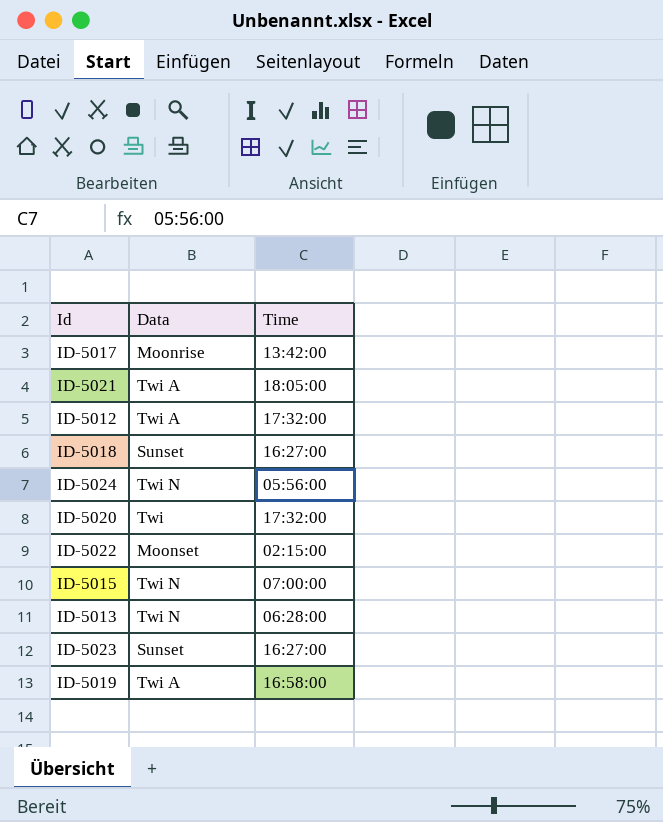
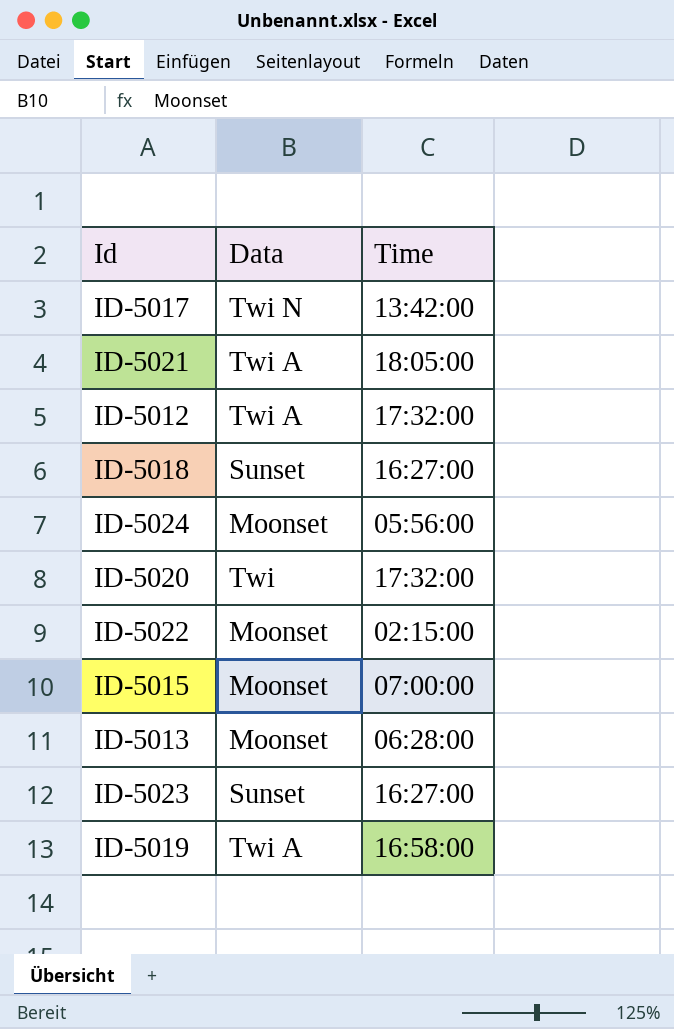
ID-5017 | Data: Moonrise -> Twi N
ID-5024 | Data: Twi N -> Moonset
ID-5015 | Data: Twi N -> Moonset
ID-5013 | Data: Twi N -> Moonset

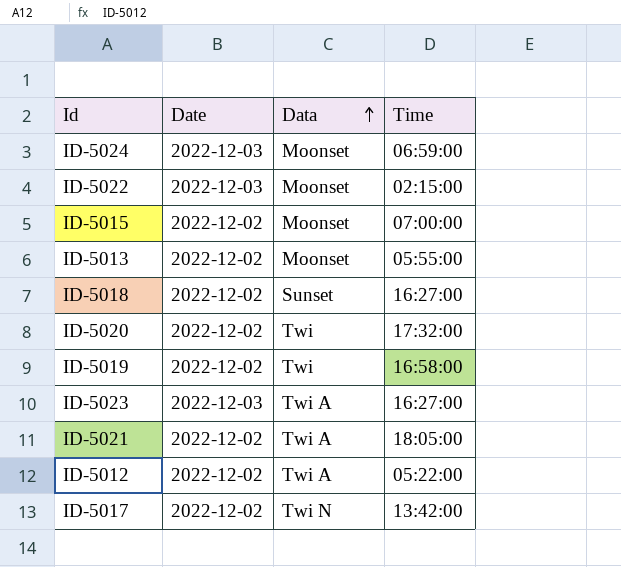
row order: none -> Data ascending
column Date | position: none -> 2
ID-5024 | Time: 05:56:00 -> 06:59:00
ID-5013 | Time: 06:28:00 -> 05:55:00
ID-5019 | Data: Twi A -> Twi
ID-5023 | Data: Sunset -> Twi A
ID-5012 | Time: 17:32:00 -> 05:22:00

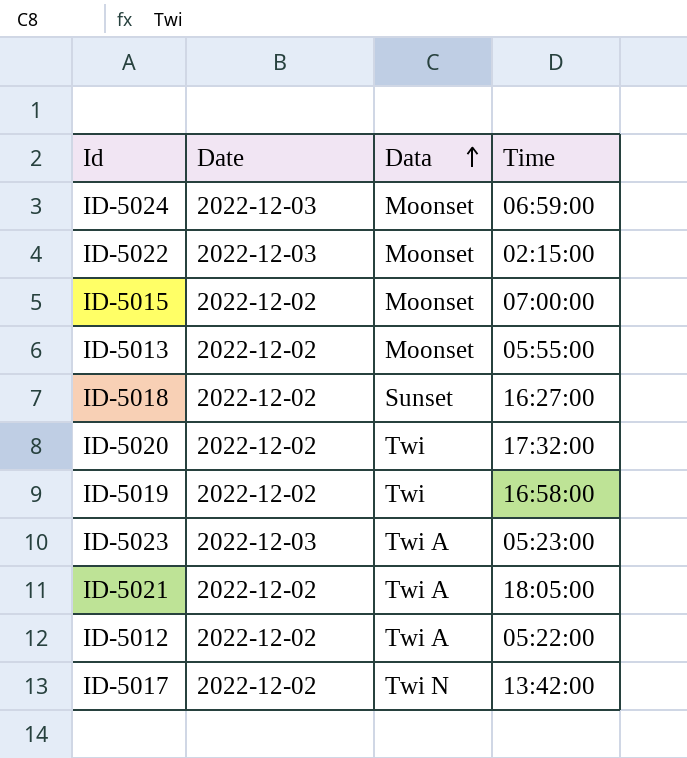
ID-5023 | Time: 16:27:00 -> 05:23:00

